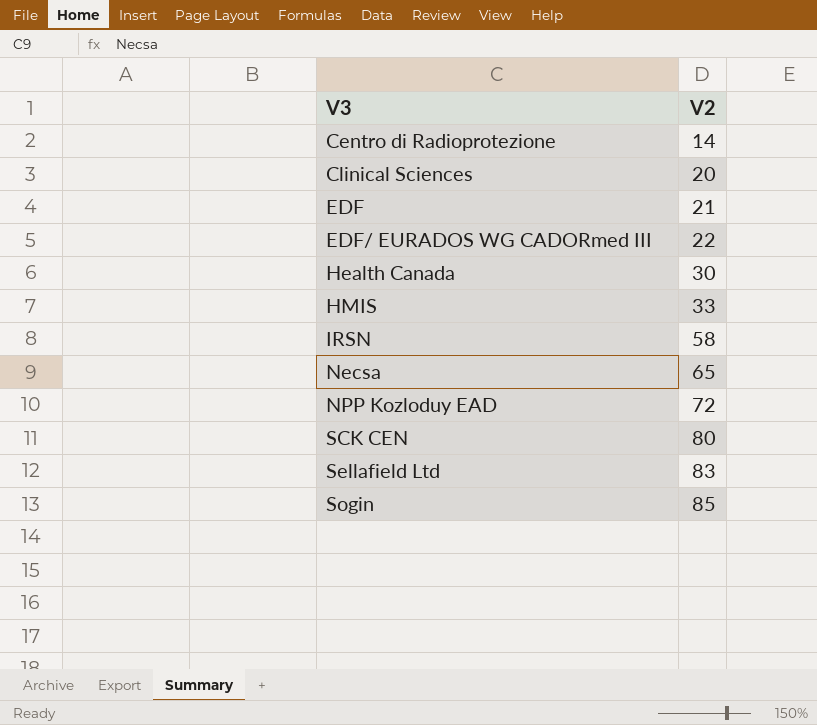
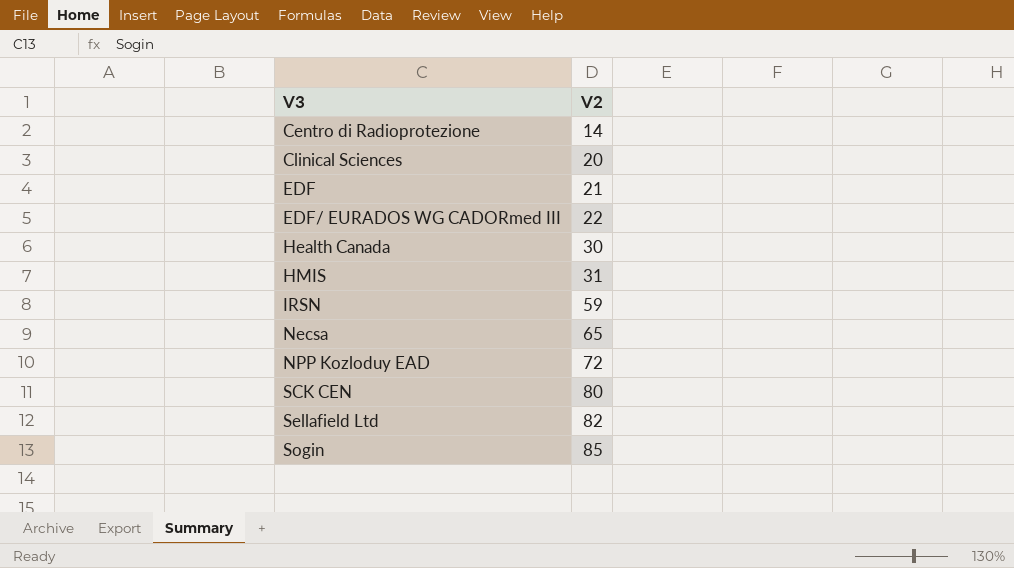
HMIS | V2: 33 -> 31
IRSN | V2: 58 -> 59
Sellafield Ltd | V2: 83 -> 82

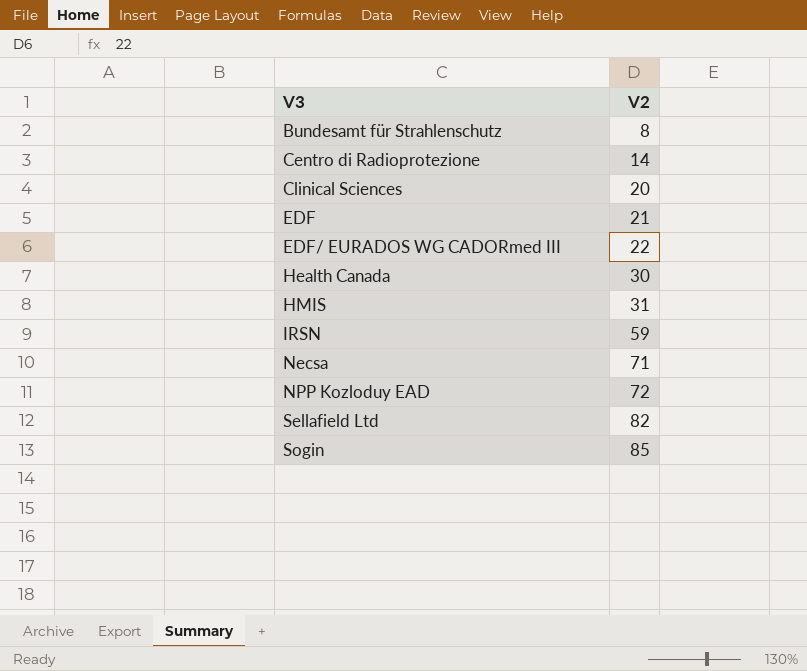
row SCK CEN: 80 -> none
row Bundesamt für Strahlenschutz: none -> 8
Necsa | V2: 65 -> 71

